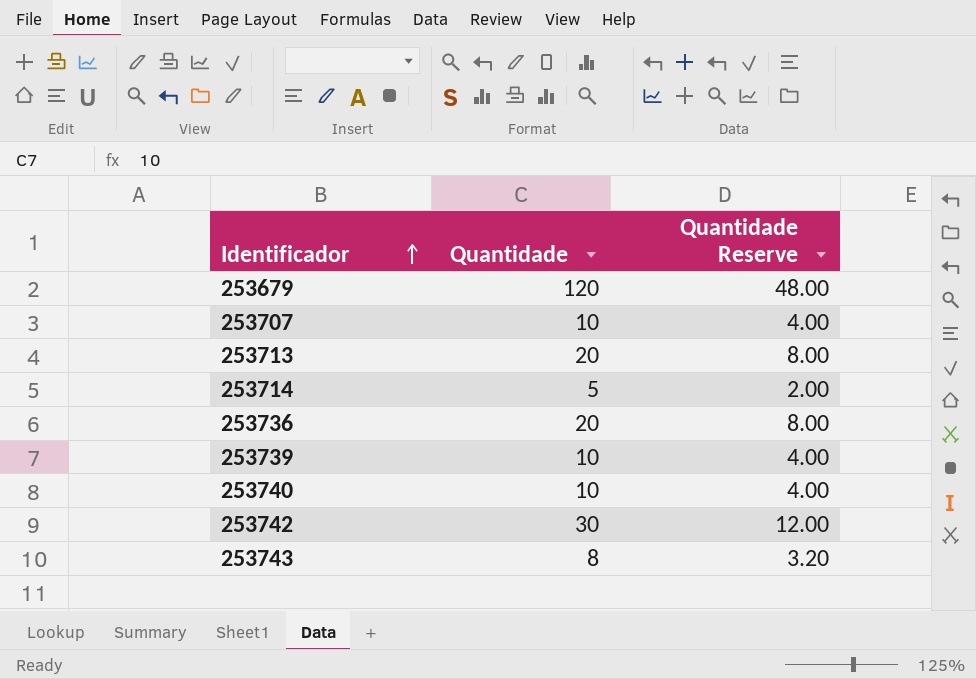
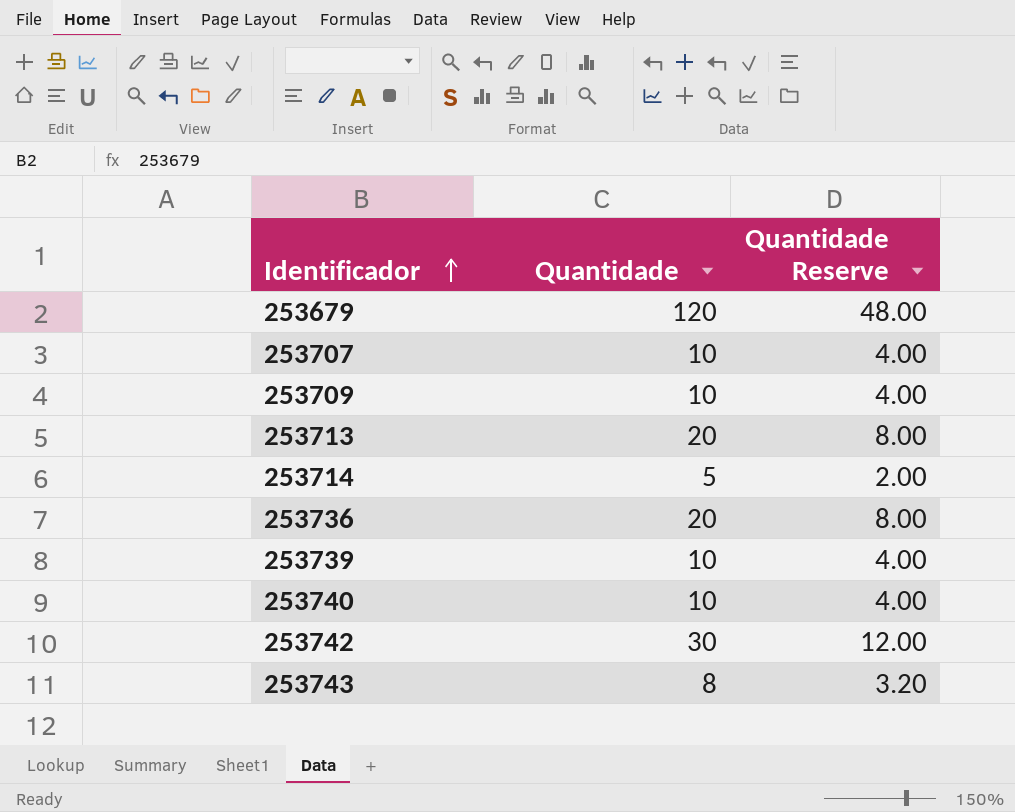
row 253709: none -> 10 | 4.00

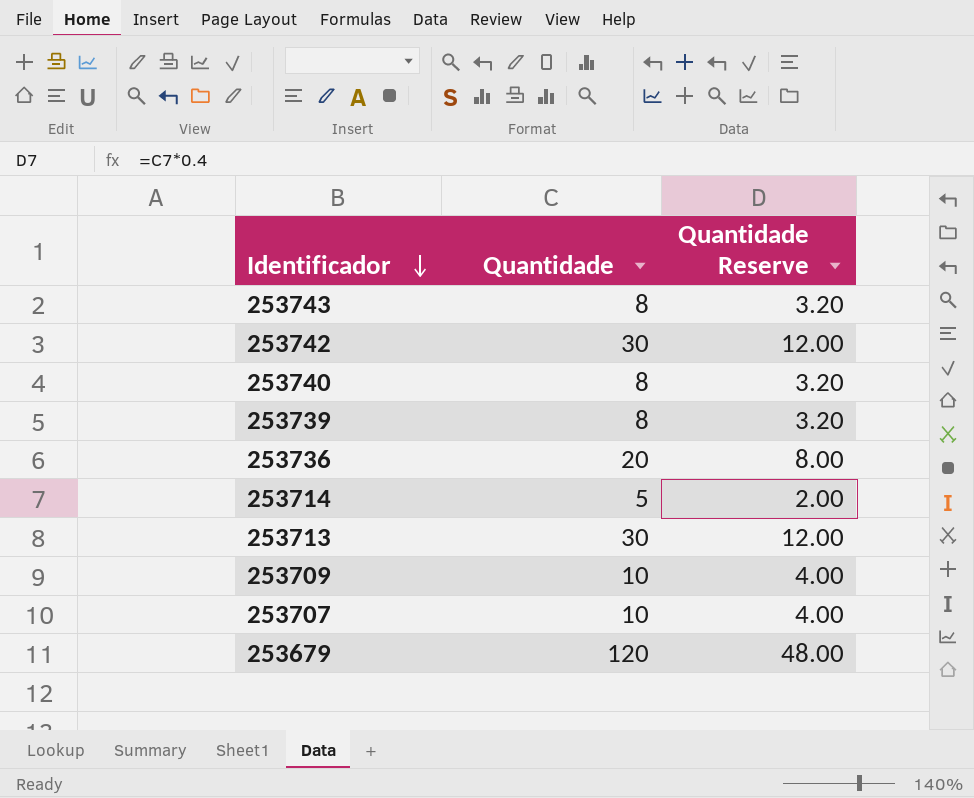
row order: Identificador ascending -> Identificador descending
253740 | Quantidade: 10 -> 8
253740 | Quantidade Reserve: 4.00 -> 3.20
253739 | Quantidade: 10 -> 8
253739 | Quantidade Reserve: 4.00 -> 3.20
253713 | Quantidade: 20 -> 30
253713 | Quantidade Reserve: 8.00 -> 12.00

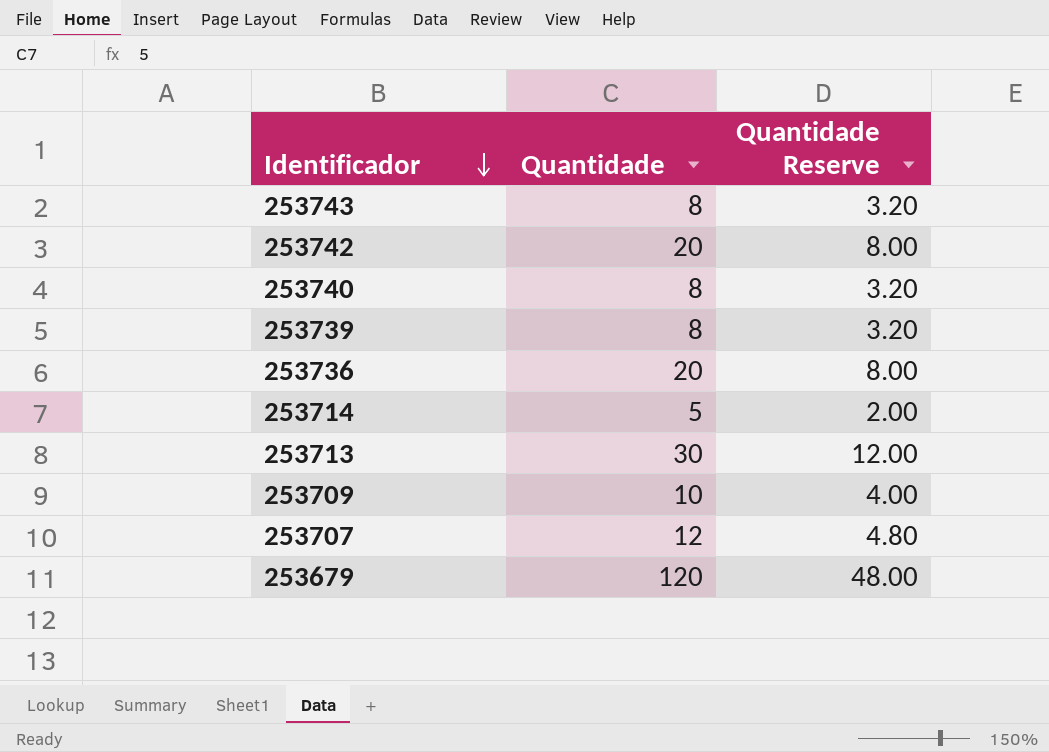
253742 | Quantidade: 30 -> 20
253742 | Quantidade Reserve: 12.00 -> 8.00
253707 | Quantidade: 10 -> 12
253707 | Quantidade Reserve: 4.00 -> 4.80

